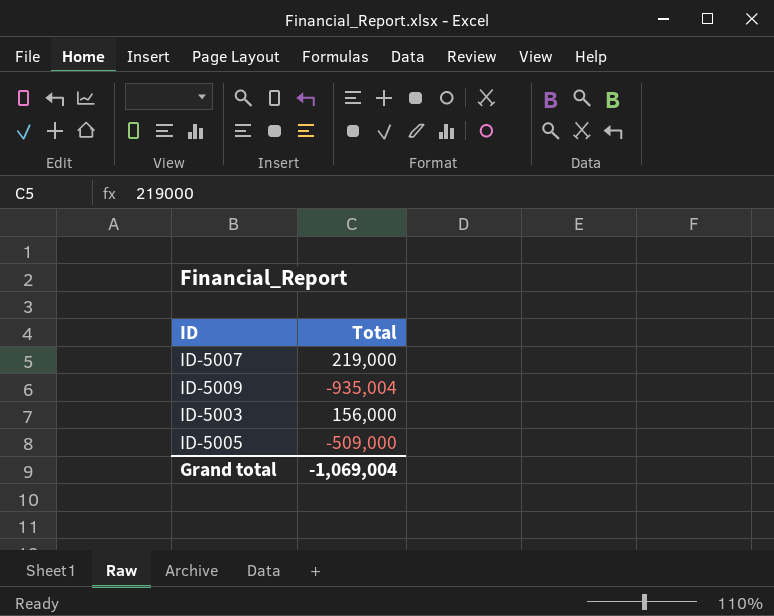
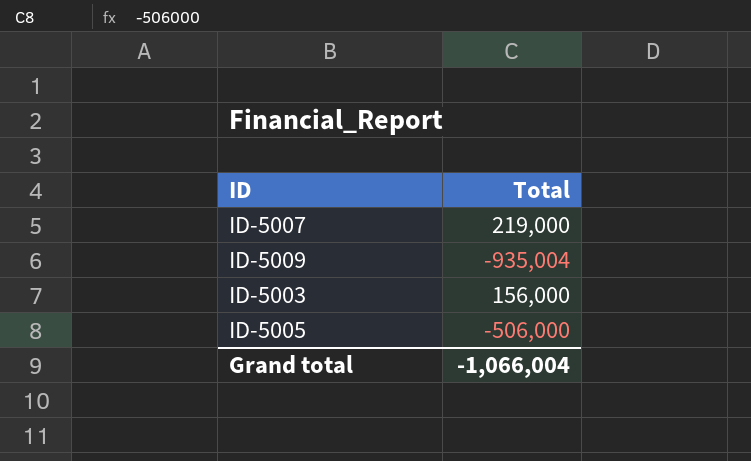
ID-5005 | Total: -509,000 -> -506,000
Grand total | Total: -1,069,004 -> -1,066,004

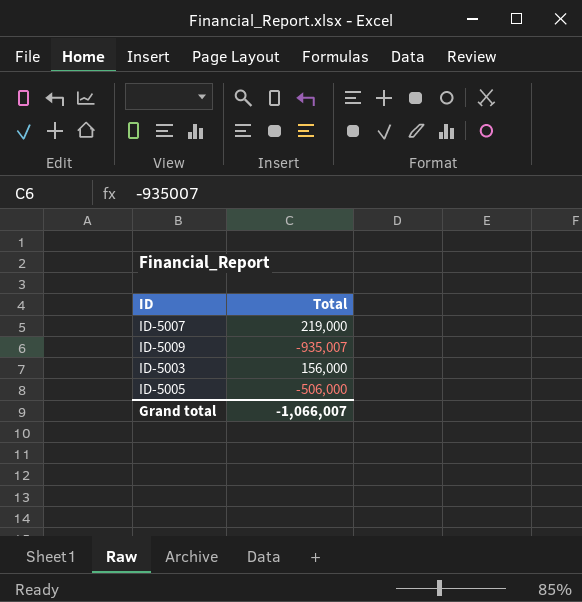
ID-5009 | Total: -935,004 -> -935,007
Grand total | Total: -1,066,004 -> -1,066,007

